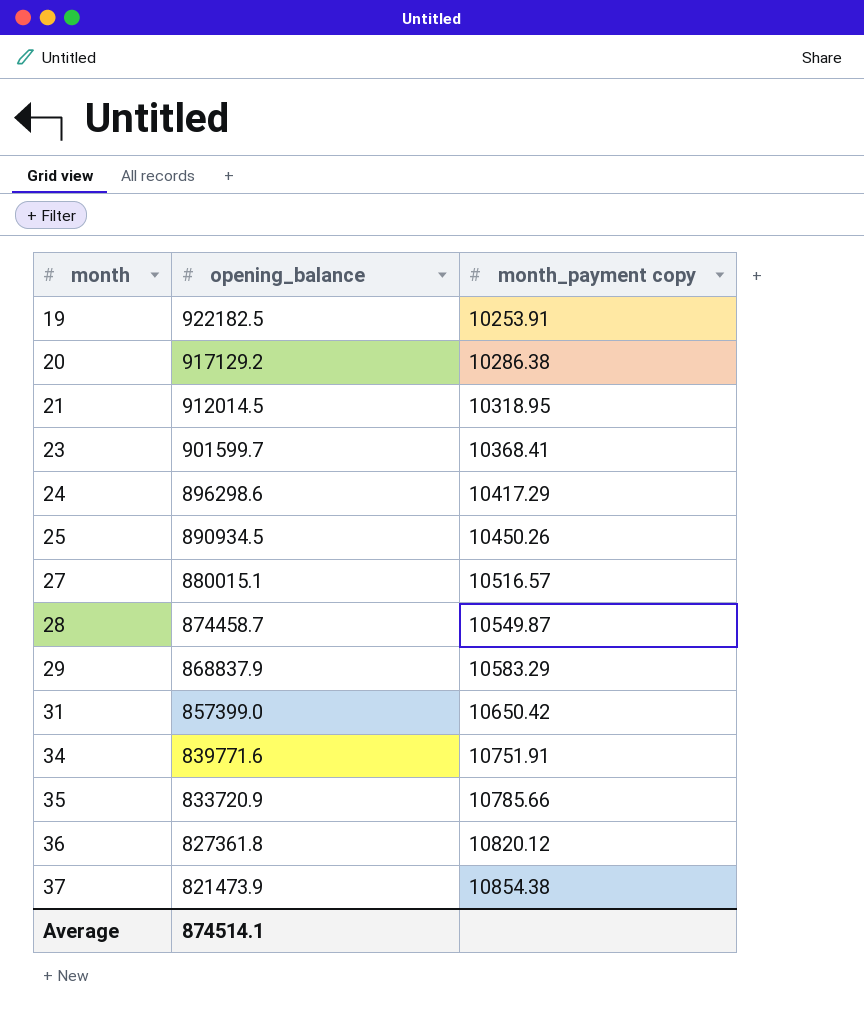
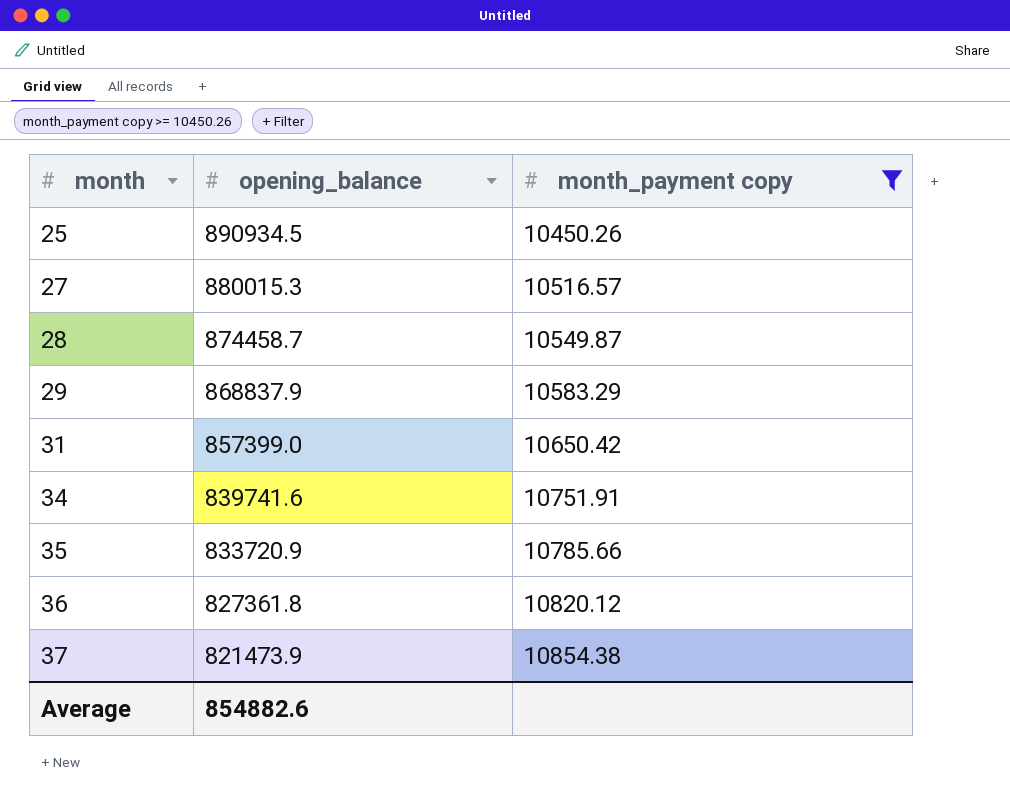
filter: none -> month_payment copy >= 10450.26
27 | opening_balance: 880015.1 -> 880015.3
34 | opening_balance: 839771.6 -> 839741.6
Average | opening_balance: 874514.1 -> 854882.6

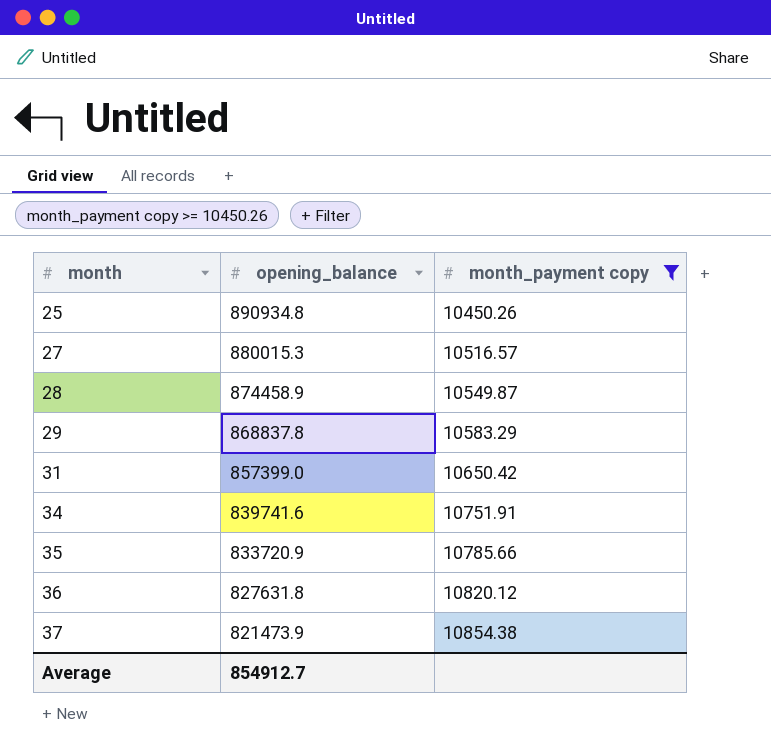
25 | opening_balance: 890934.5 -> 890934.8
28 | opening_balance: 874458.7 -> 874458.9
29 | opening_balance: 868837.9 -> 868837.8
36 | opening_balance: 827361.8 -> 827631.8
Average | opening_balance: 854882.6 -> 854912.7

